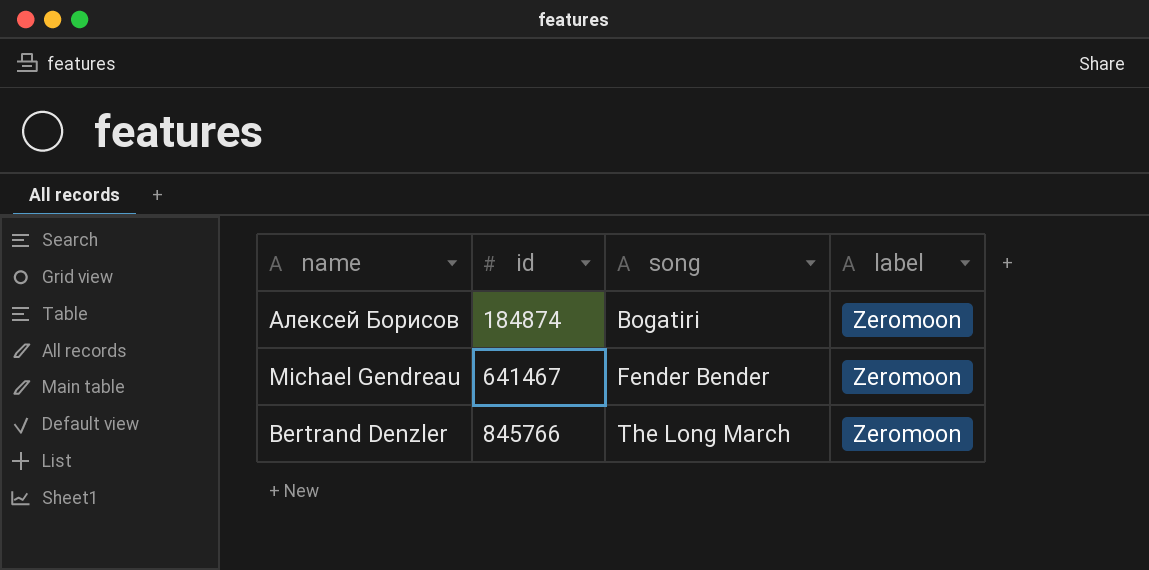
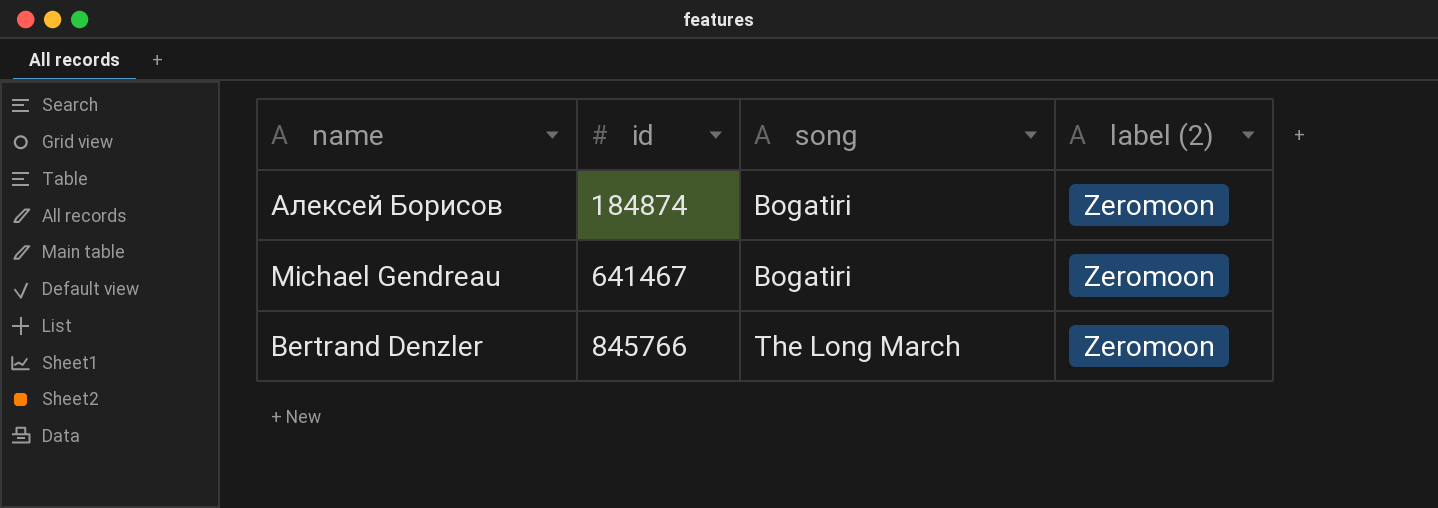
column name: label -> label (2)
Michael Gendreau | song: Fender Bender -> Bogatiri

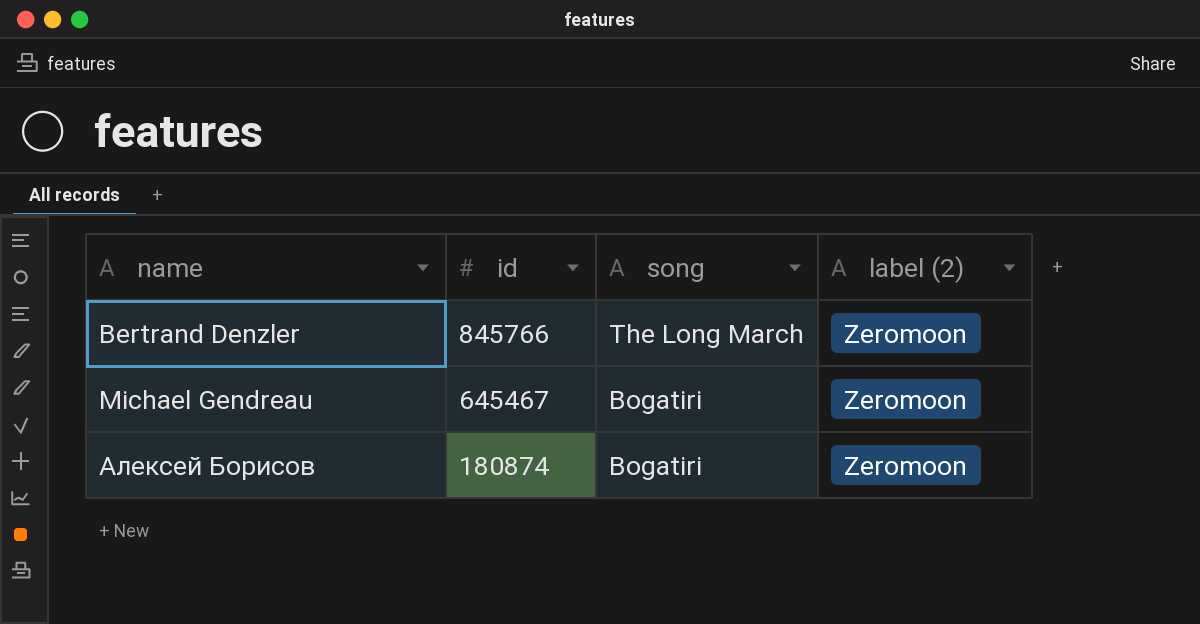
row order: name descending -> name ascending
Michael Gendreau | id: 641467 -> 645467
Алексей Борисов | id: 184874 -> 180874

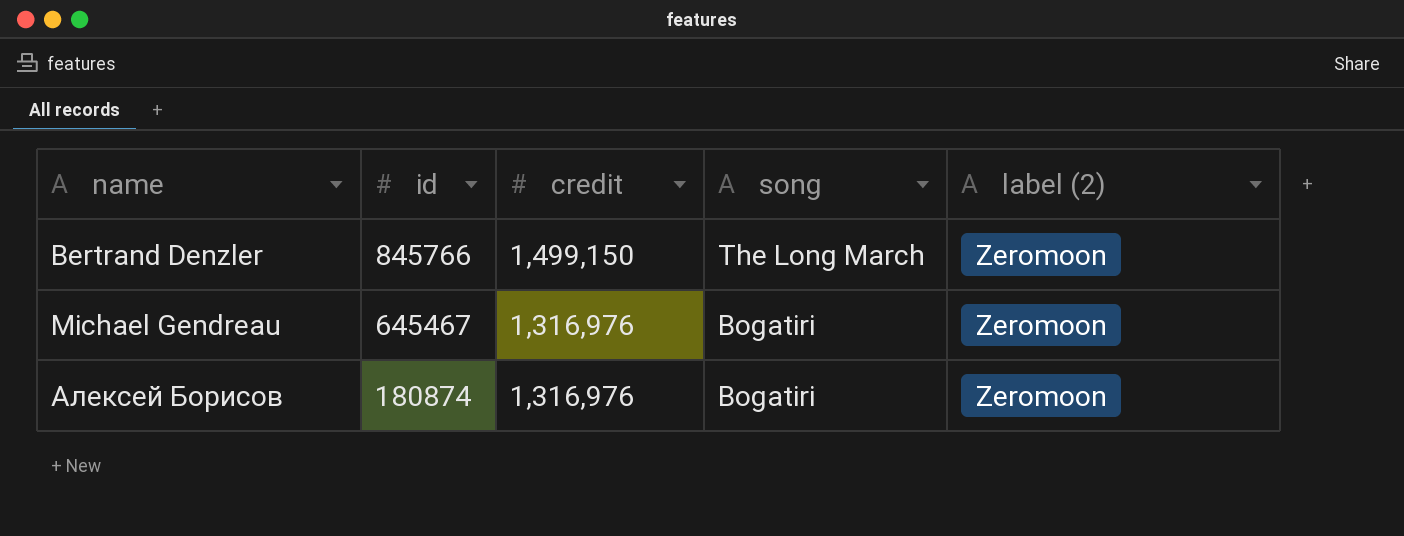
column credit | position: none -> 3

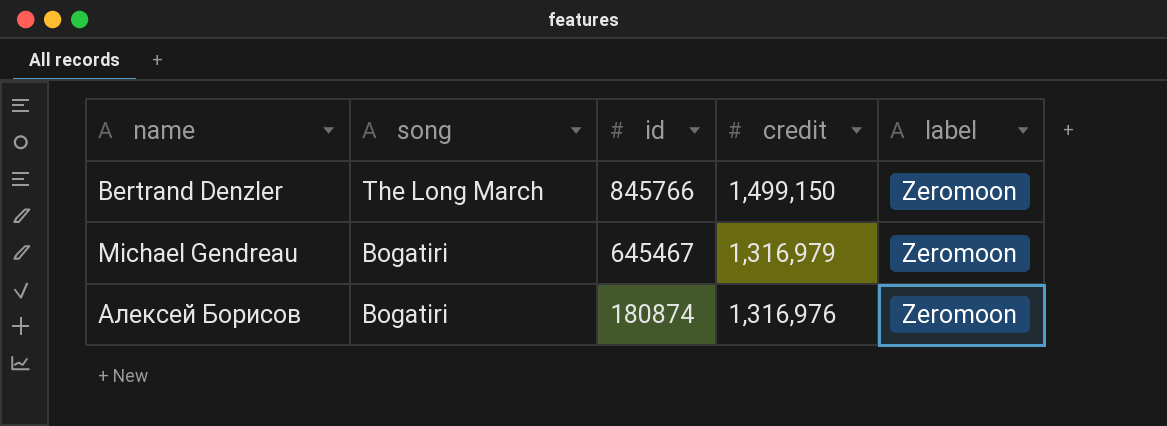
column song | position: 4 -> 2
column name: label (2) -> label
Michael Gendreau | credit: 1,316,976 -> 1,316,979

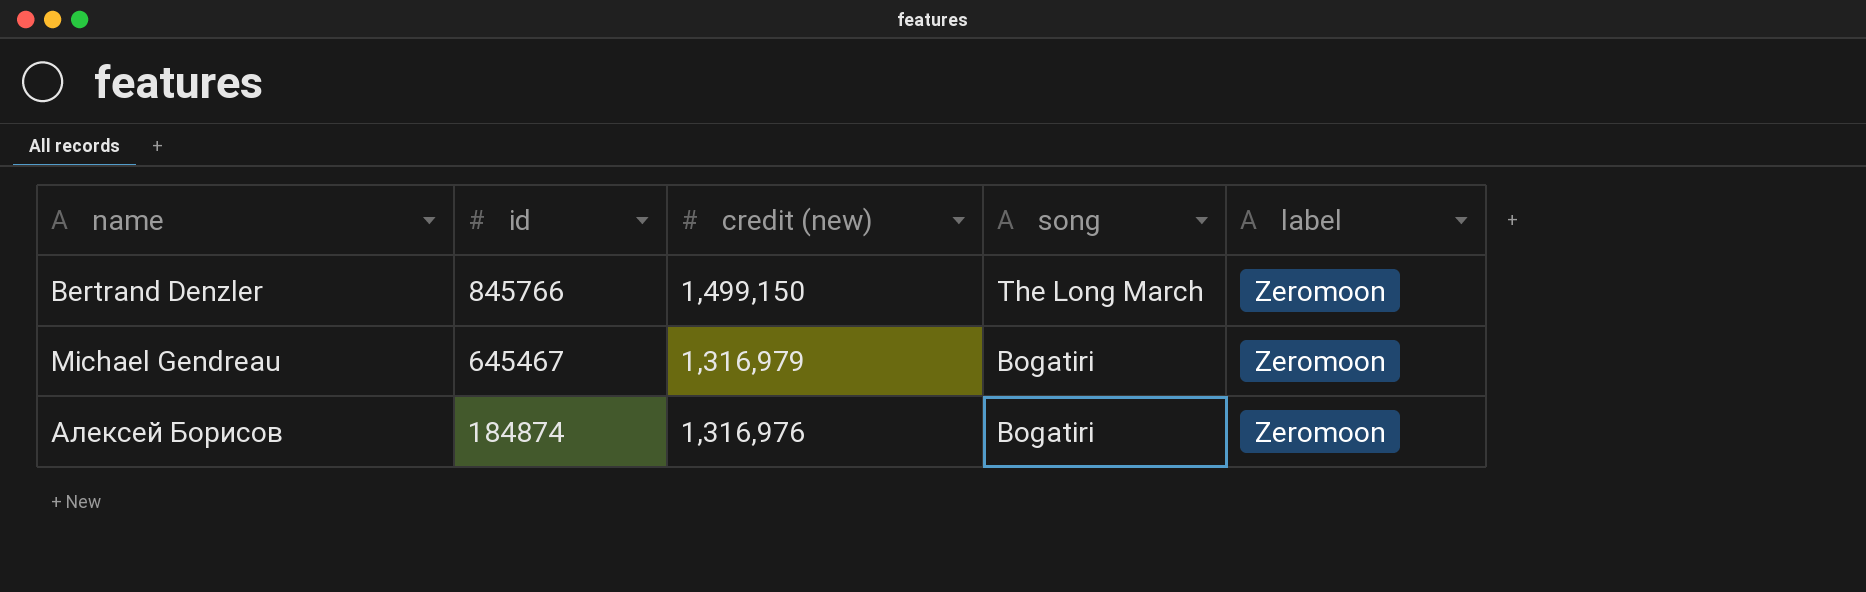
column name: credit -> credit (new)
column song | position: 2 -> 4
Алексей Борисов | id: 180874 -> 184874

